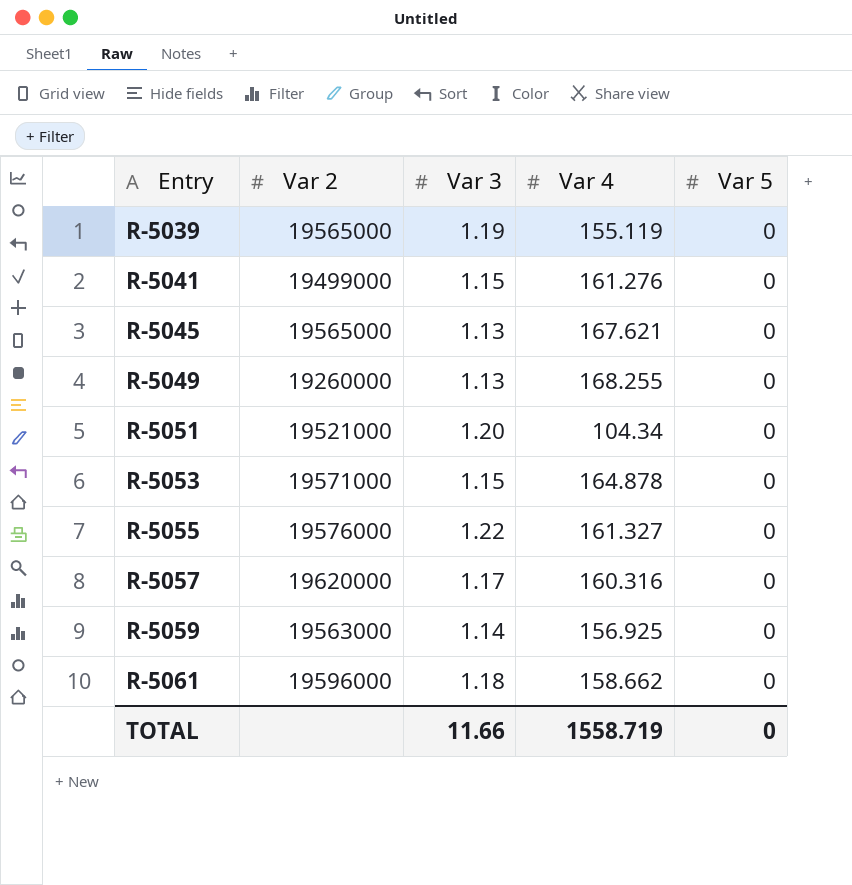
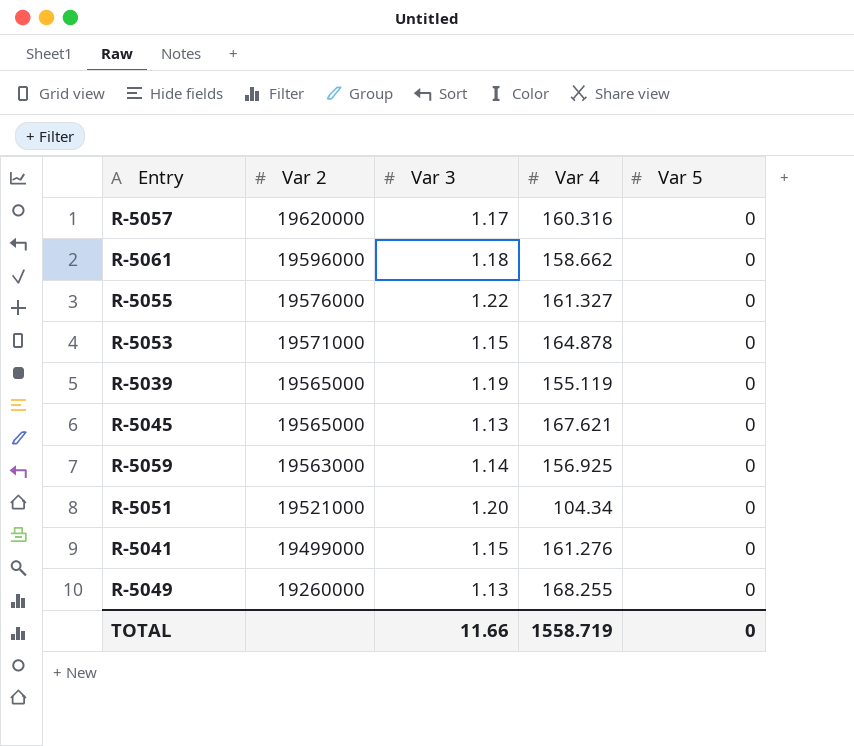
row order: Entry ascending -> Var 2 descending

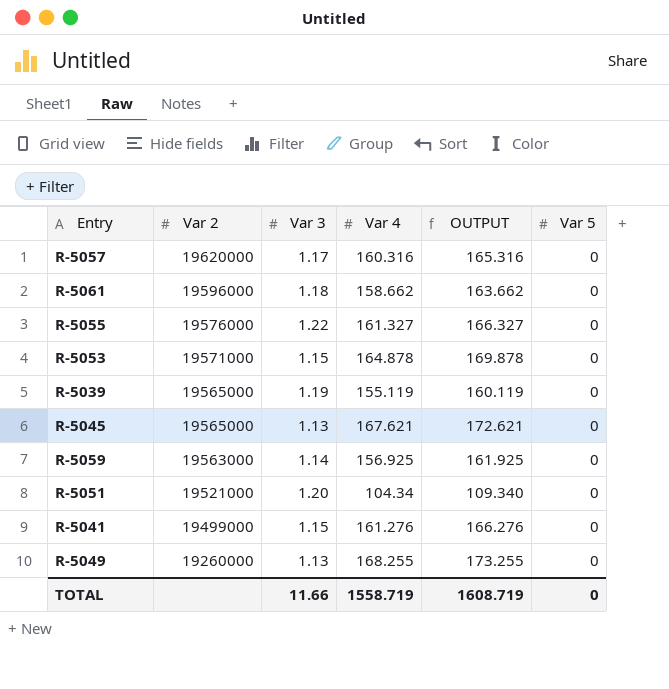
column OUTPUT | formula: none -> [Var 4] + 5

